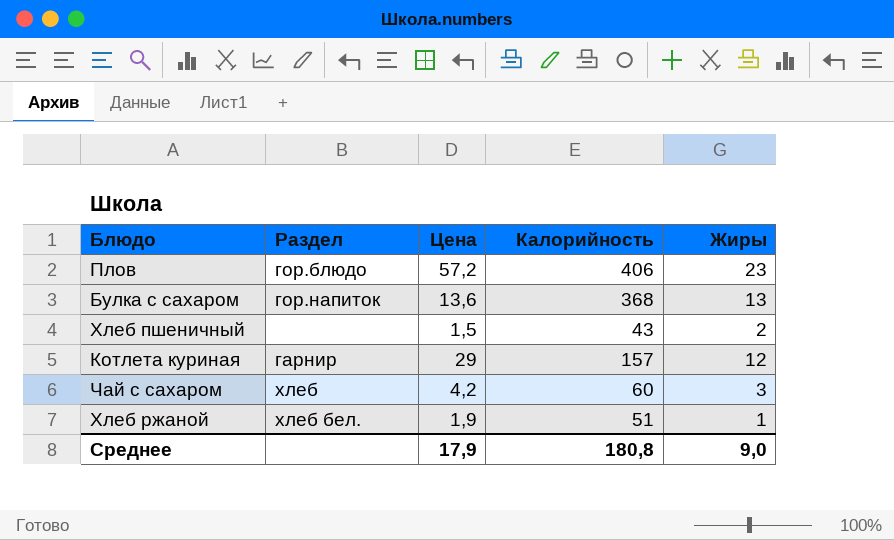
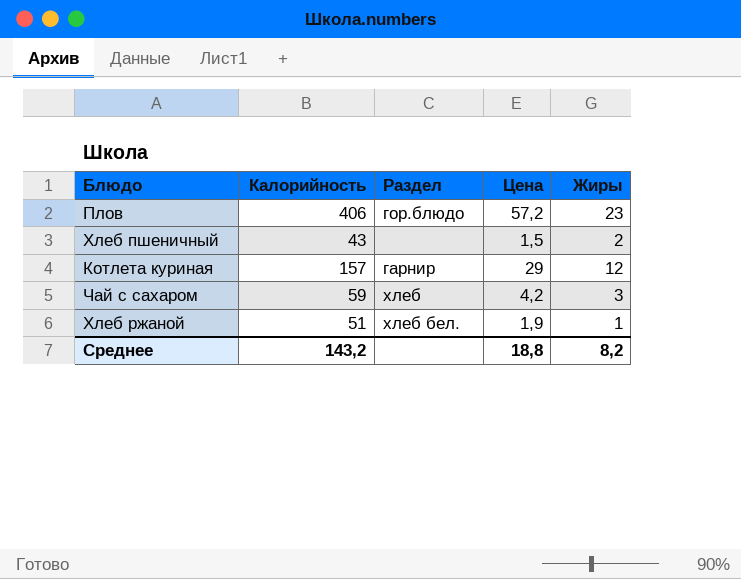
column Калорийность | position: 4 -> 2
row Булка с сахаром: гор.напиток | 13,6 | 368 | 13 -> none
Чай с сахаром | Калорийность: 60 -> 59
Среднее | Калорийность: 180,8 -> 143,2
Среднее | Цена: 17,9 -> 18,8
Среднее | Жиры: 9,0 -> 8,2

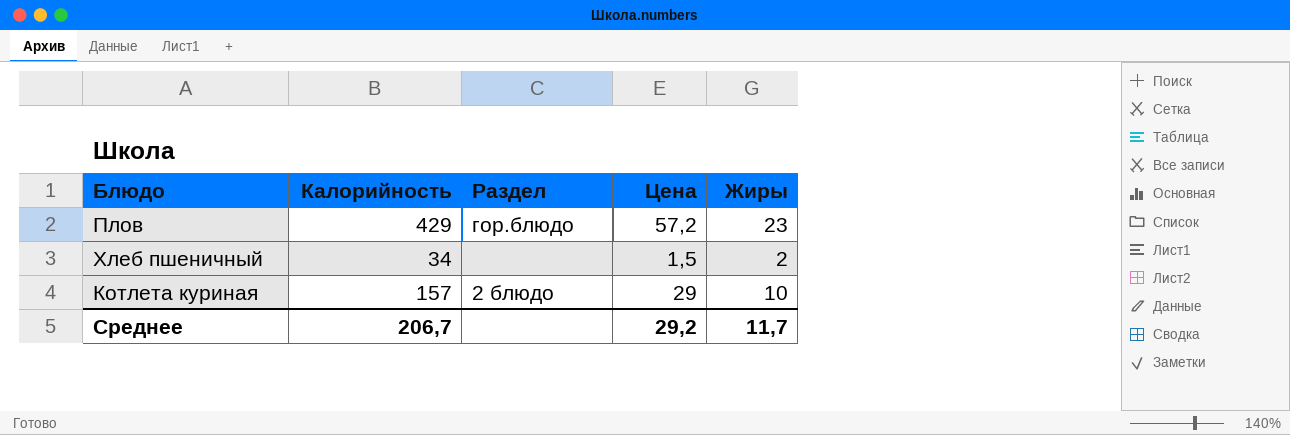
row Чай с сахаром: 59 | хлеб | 4,2 | 3 -> none
row Хлеб ржаной: 51 | хлеб бел. | 1,9 | 1 -> none
Плов | Калорийность: 406 -> 429
Хлеб пшеничный | Калорийность: 43 -> 34
Котлета куриная | Раздел: гарнир -> 2 блюдо
Котлета куриная | Жиры: 12 -> 10
Среднее | Калорийность: 143,2 -> 206,7
Среднее | Цена: 18,8 -> 29,2
Среднее | Жиры: 8,2 -> 11,7

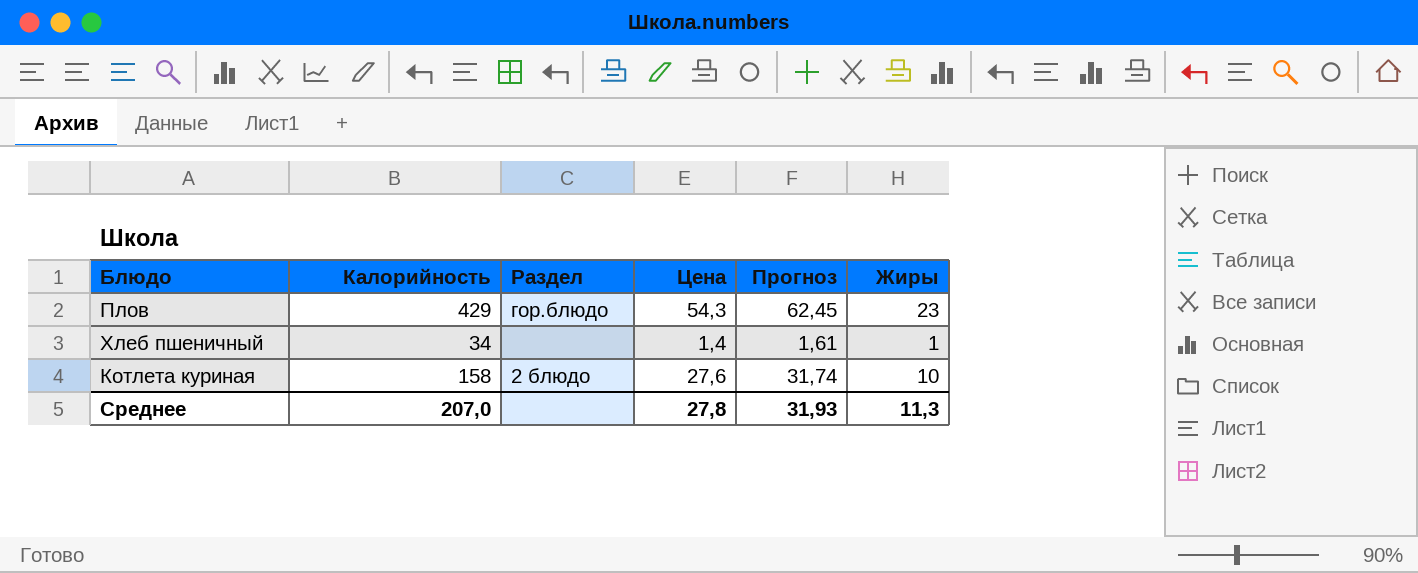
column Прогноз | formula: none -> [Цена] * 1,15
Плов | Цена: 57,2 -> 54,3
Хлеб пшеничный | Цена: 1,5 -> 1,4
Хлеб пшеничный | Жиры: 2 -> 1
Котлета куриная | Калорийность: 157 -> 158
Котлета куриная | Цена: 29 -> 27,6
Среднее | Калорийность: 206,7 -> 207,0
Среднее | Цена: 29,2 -> 27,8
Среднее | Жиры: 11,7 -> 11,3

